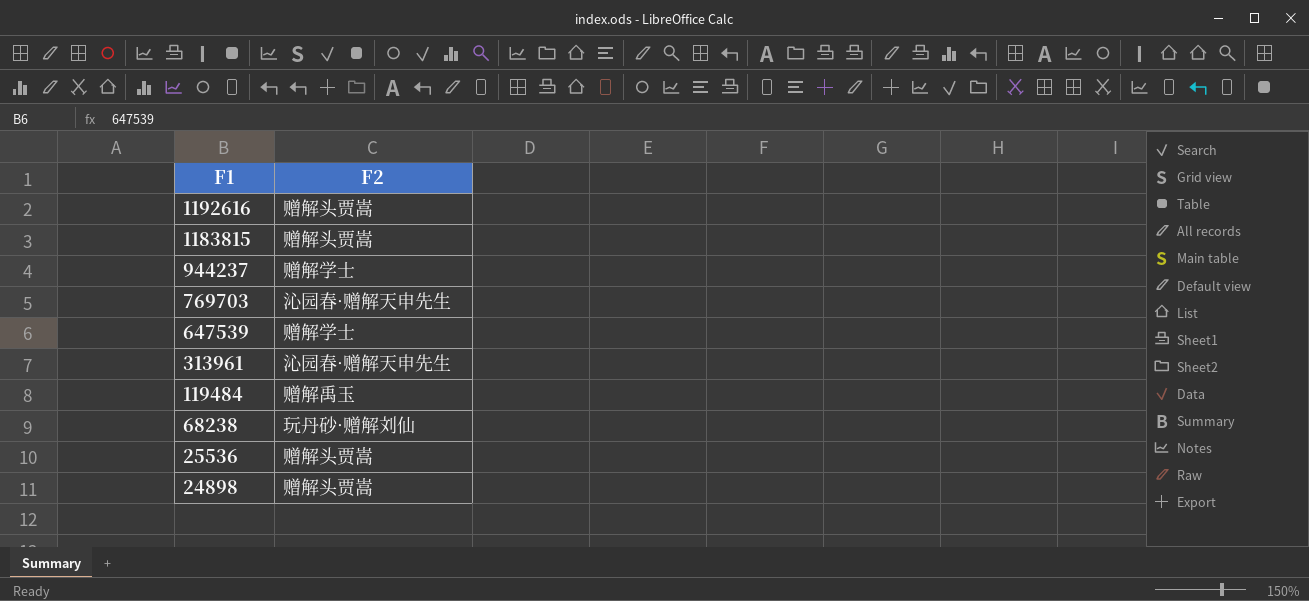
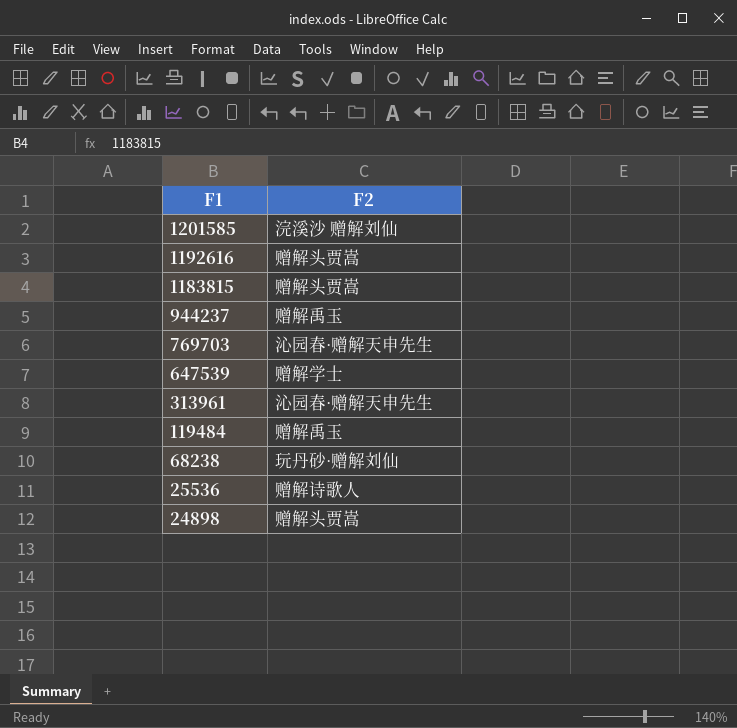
row 1201585: none -> 浣溪沙 赠解刘仙
944237 | F2: 赠解学士 -> 赠解禹玉
25536 | F2: 赠解头贾嵩 -> 赠解诗歌人

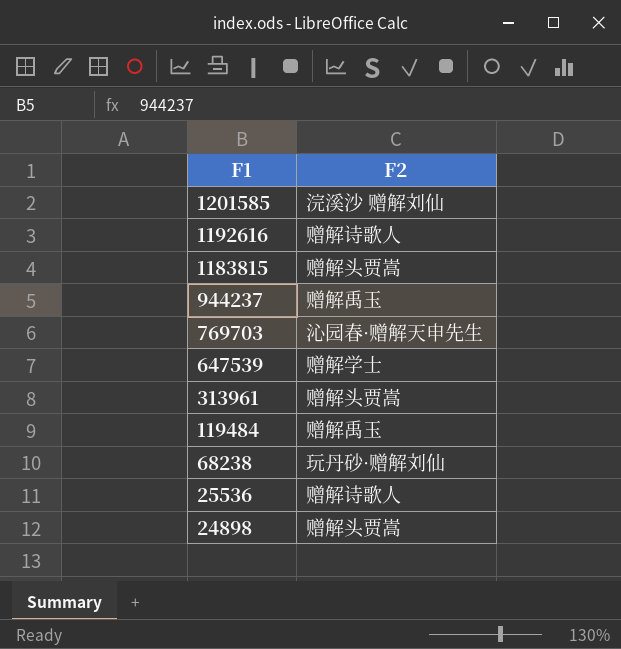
1192616 | F2: 赠解头贾嵩 -> 赠解诗歌人
313961 | F2: 沁园春·赠解天申先生 -> 赠解头贾嵩

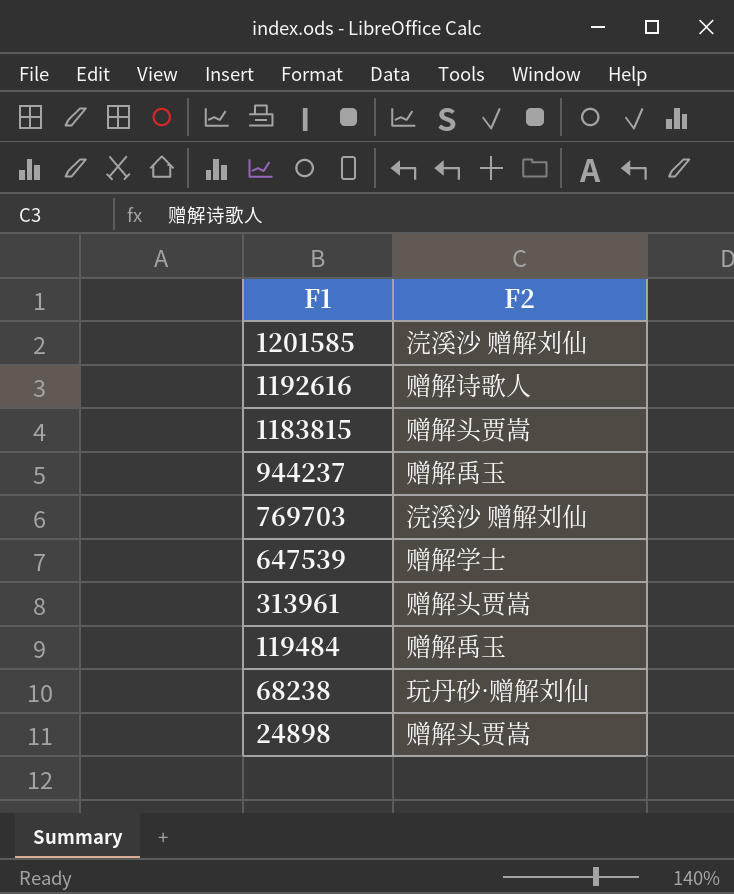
row 25536: 赠解诗歌人 -> none
769703 | F2: 沁园春·赠解天申先生 -> 浣溪沙 赠解刘仙

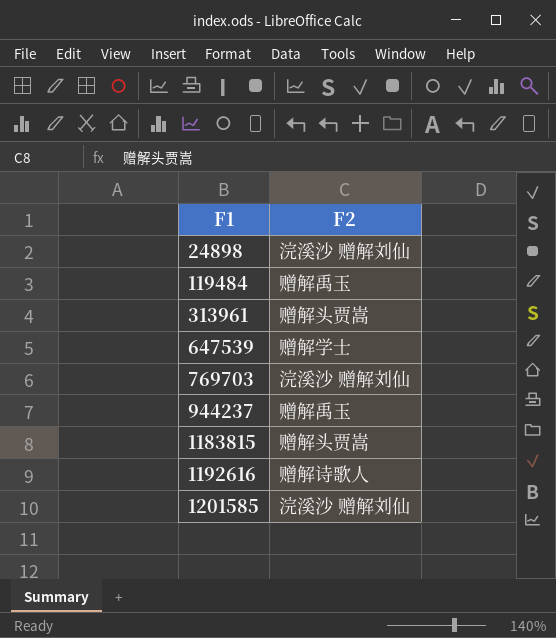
row order: F1 descending -> F1 ascending
row 68238: 玩丹砂·赠解刘仙 -> none
24898 | F2: 赠解头贾嵩 -> 浣溪沙 赠解刘仙

